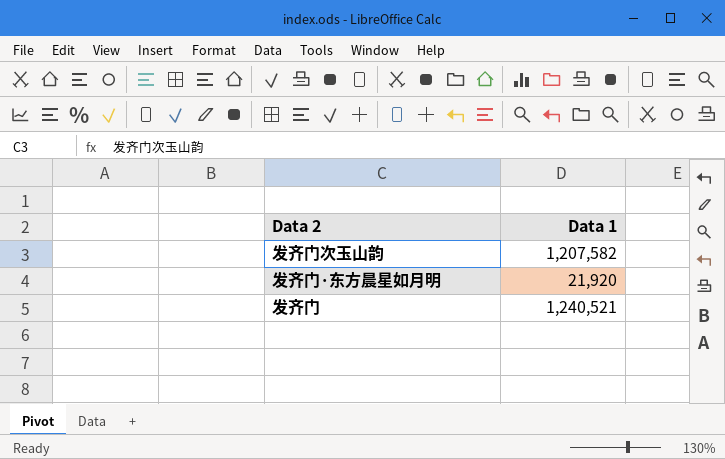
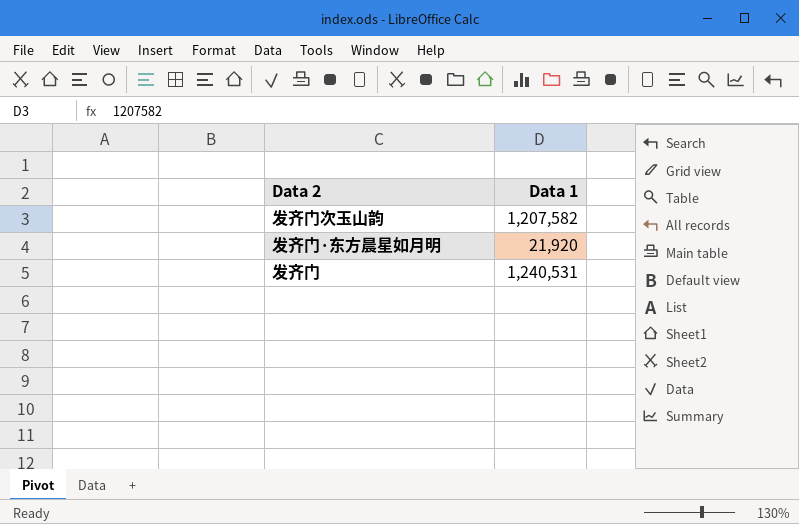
发齐门 | Data 1: 1,240,521 -> 1,240,531

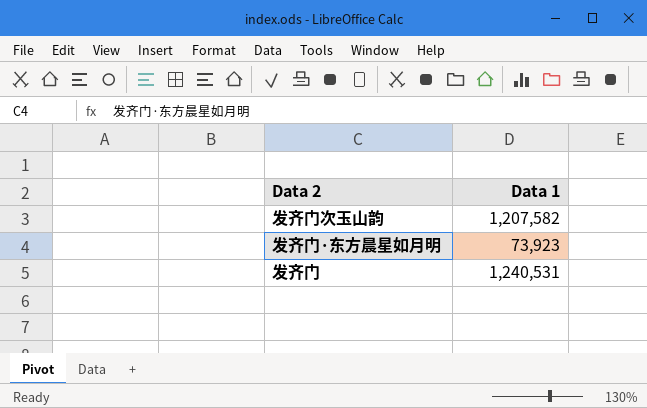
发齐门·东方晨星如月明 | Data 1: 21,920 -> 73,923

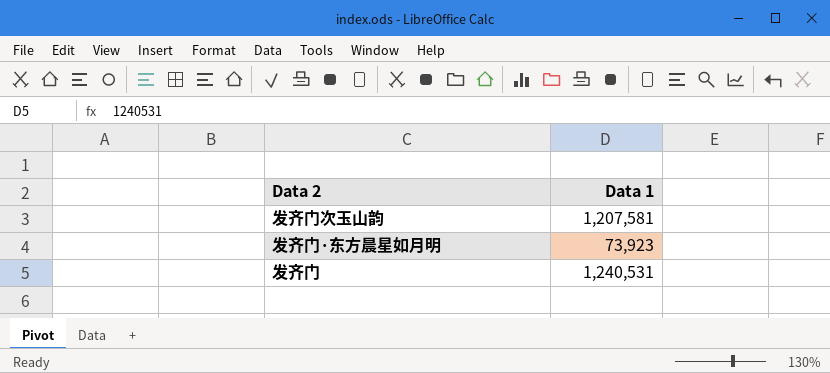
发齐门次玉山韵 | Data 1: 1,207,582 -> 1,207,581

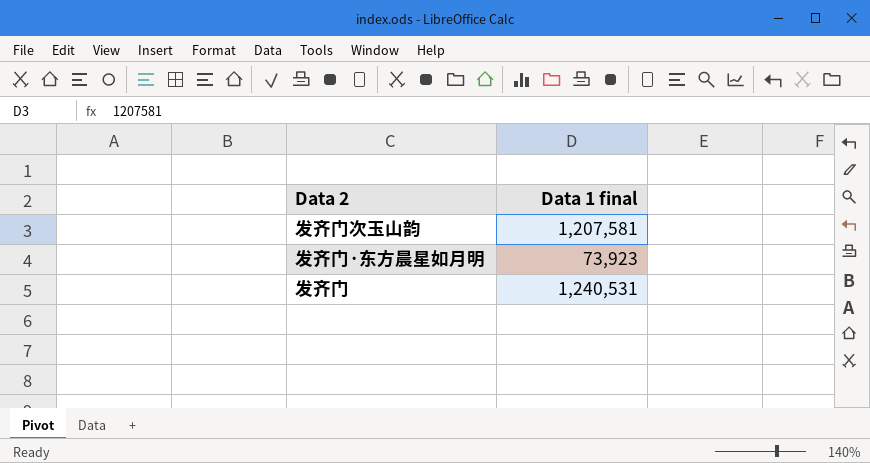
column name: Data 1 -> Data 1 final

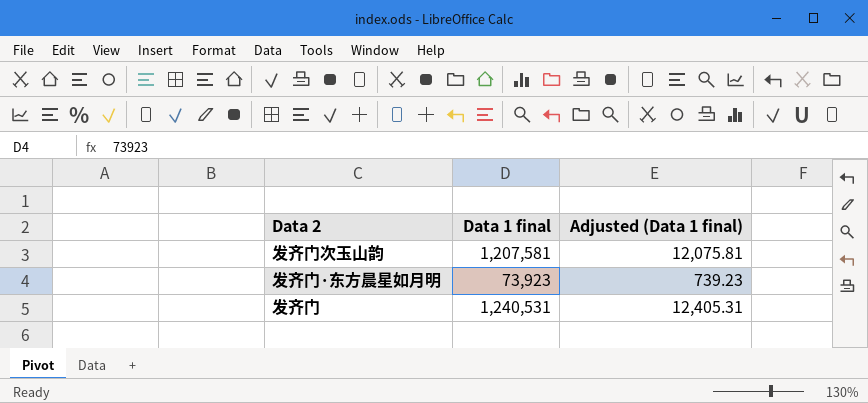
column Adjusted (Data 1 final) | formula: none -> [Data 1 final] * 0.01

